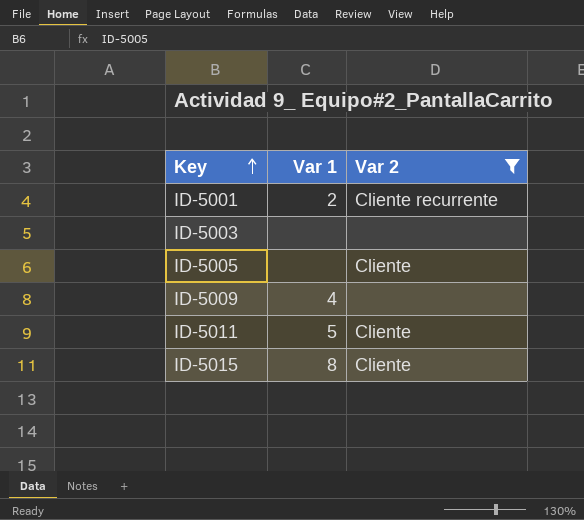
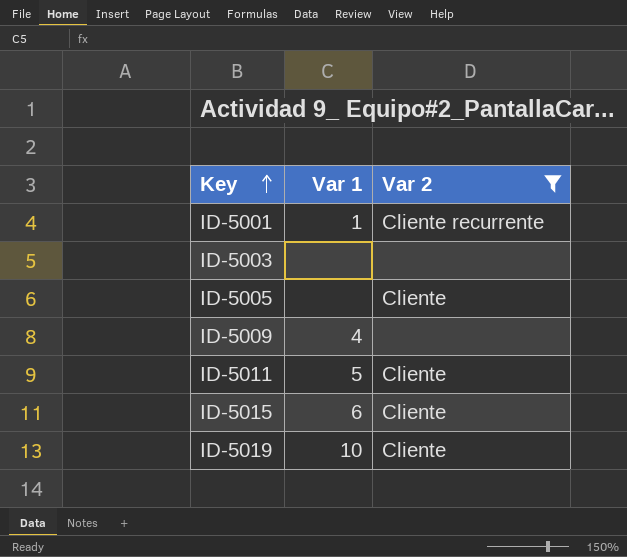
ID-5001 | Var 1: 2 -> 1
ID-5015 | Var 1: 8 -> 6
row ID-5019: none -> 10 | Cliente

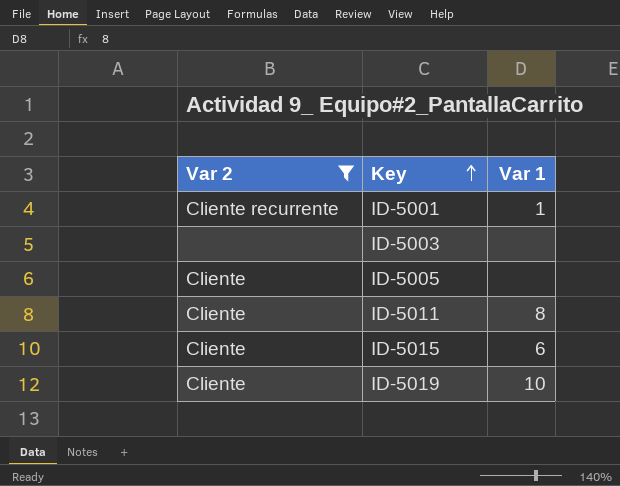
column Var 2 | position: 3 -> 1
row ID-5009: 4 | none -> none
ID-5011 | Var 1: 5 -> 8

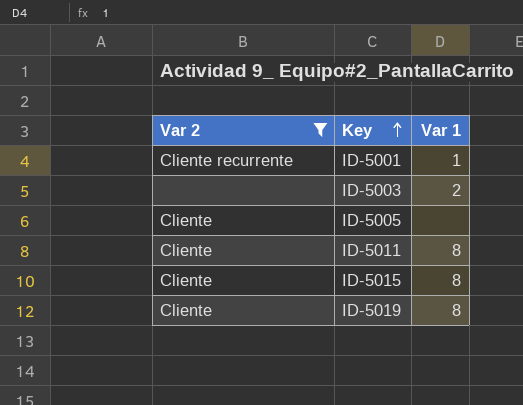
ID-5003 | Var 1: none -> 2
ID-5015 | Var 1: 6 -> 8
ID-5019 | Var 1: 10 -> 8

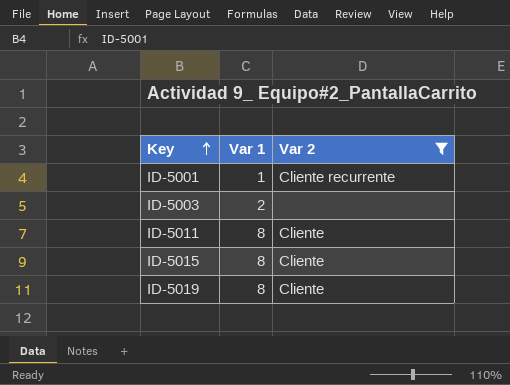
column Var 2 | position: 1 -> 3
row ID-5005: Cliente | none -> none

